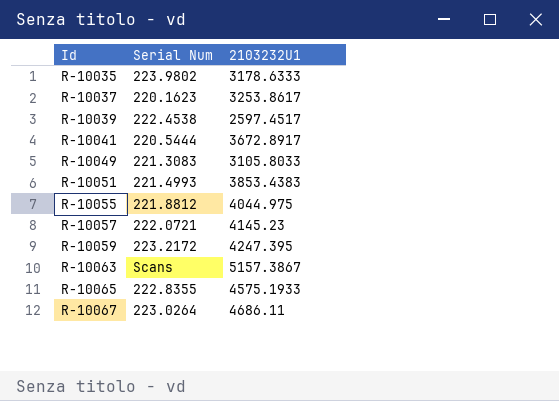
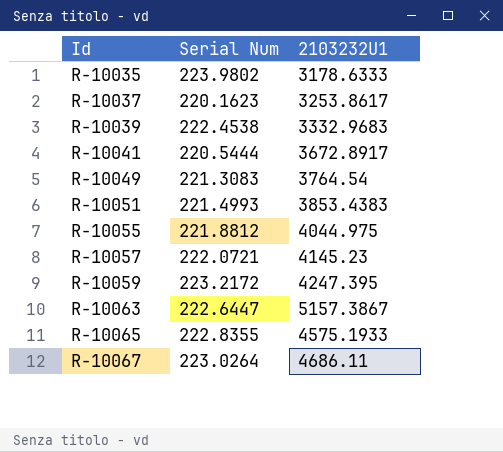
R-10039 | 2103232U1: 2597.4517 -> 3332.9683
R-10049 | 2103232U1: 3105.8033 -> 3764.54
R-10063 | Serial Num: Scans -> 222.6447

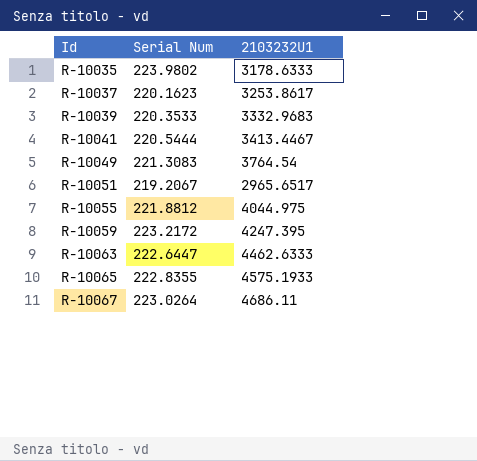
row R-10057: 222.0721 | 4145.23 -> none
R-10039 | Serial Num: 222.4538 -> 220.3533
R-10041 | 2103232U1: 3672.8917 -> 3413.4467
R-10051 | Serial Num: 221.4993 -> 219.2067
R-10051 | 2103232U1: 3853.4383 -> 2965.6517
R-10063 | 2103232U1: 5157.3867 -> 4462.6333

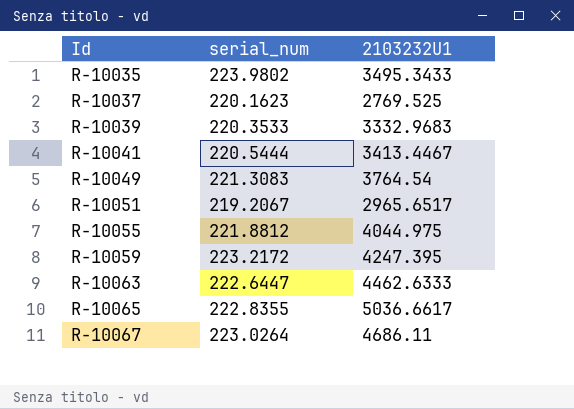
column name: Serial Num -> serial_num
R-10035 | 2103232U1: 3178.6333 -> 3495.3433
R-10037 | 2103232U1: 3253.8617 -> 2769.525
R-10065 | 2103232U1: 4575.1933 -> 5036.6617

